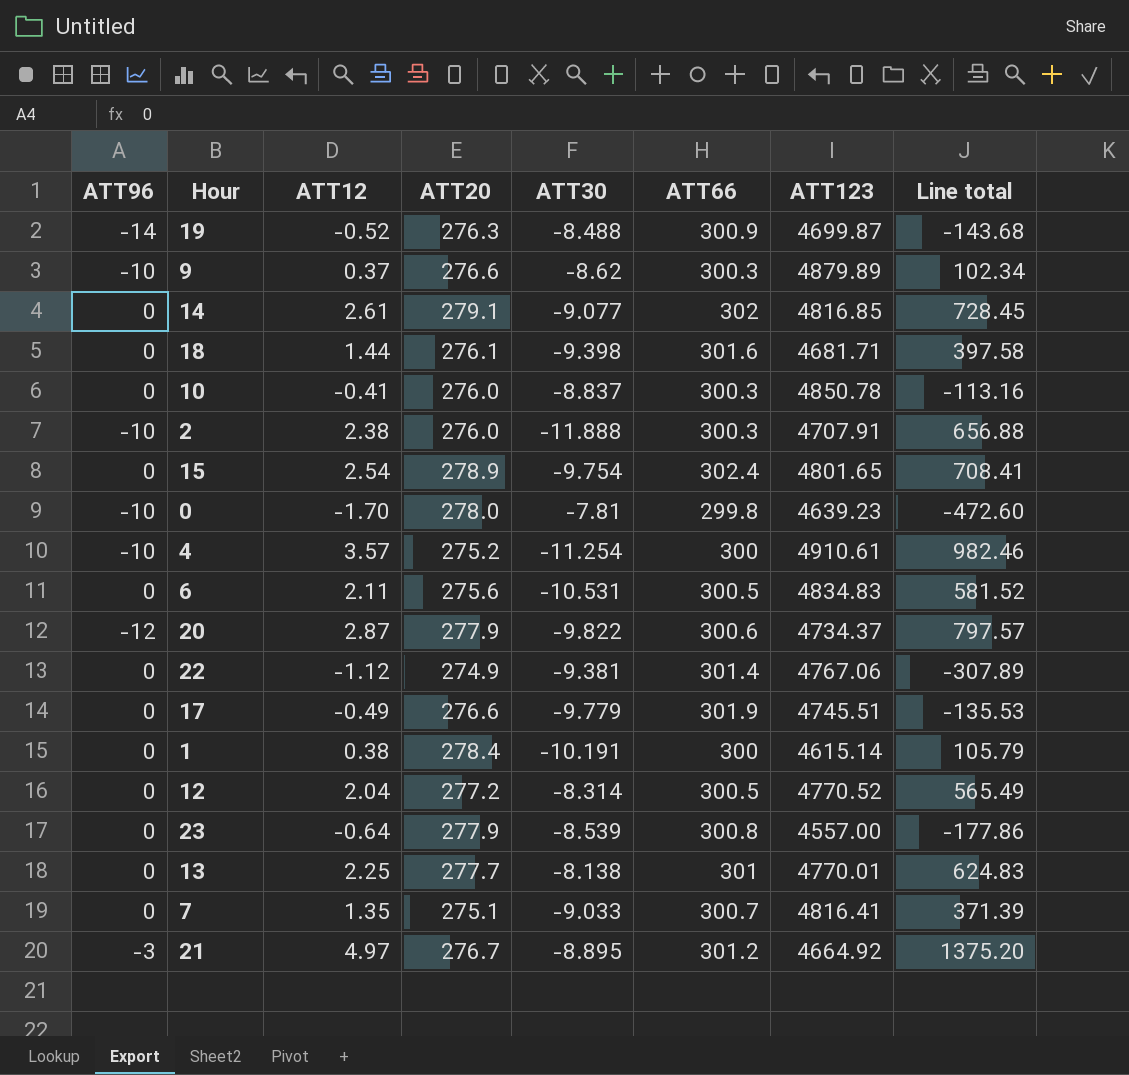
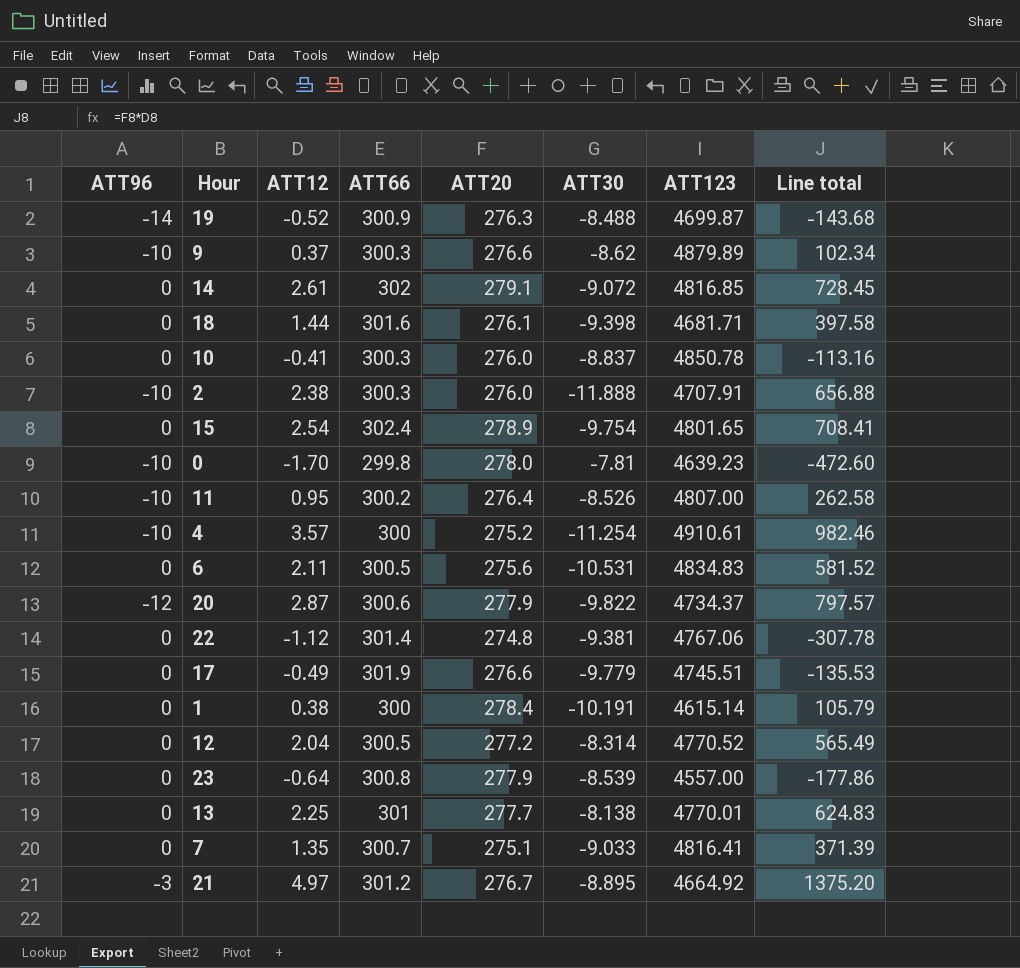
column ATT66 | position: 6 -> 4
14 | ATT30: -9.077 -> -9.072
row 11: none -> -10 | 0.95 | 300.2 | 276.4 | -8.526 | 4807.00 | 262.58
22 | ATT20: 274.9 -> 274.8
22 | Line total: -307.89 -> -307.78

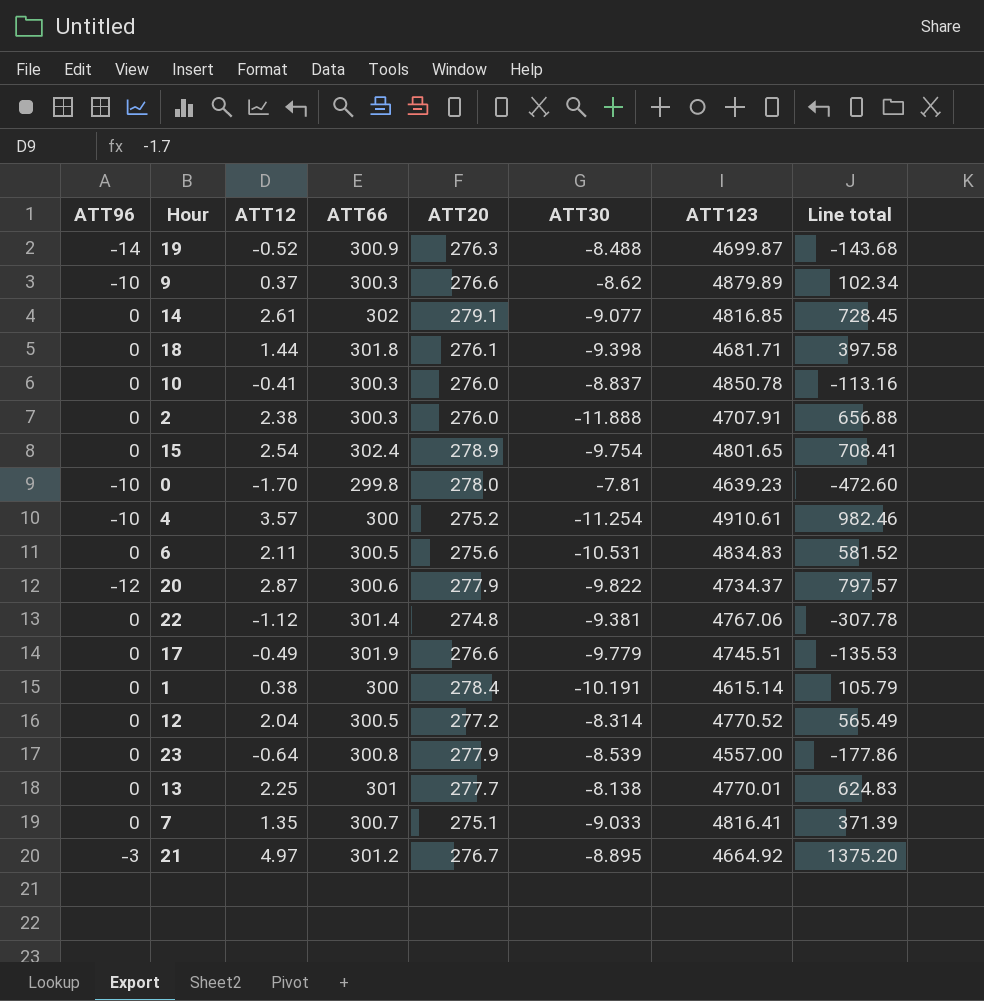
row 11: -10 | 0.95 | 300.2 | 276.4 | -8.526 | 4807.00 | 262.58 -> none
14 | ATT30: -9.072 -> -9.077
18 | ATT66: 301.6 -> 301.8
2 | ATT96: -10 -> 0

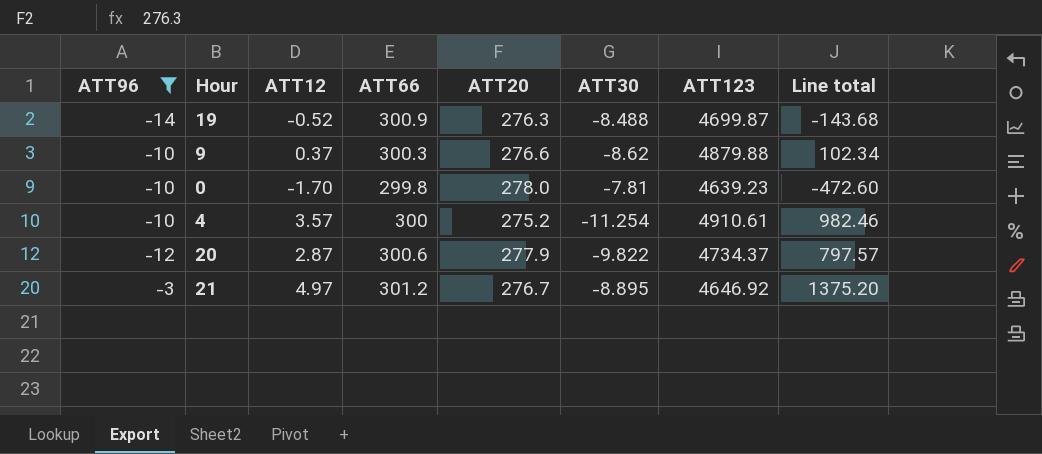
filter: none -> ATT96 != 0
9 | ATT123: 4879.89 -> 4879.88
21 | ATT123: 4664.92 -> 4646.92

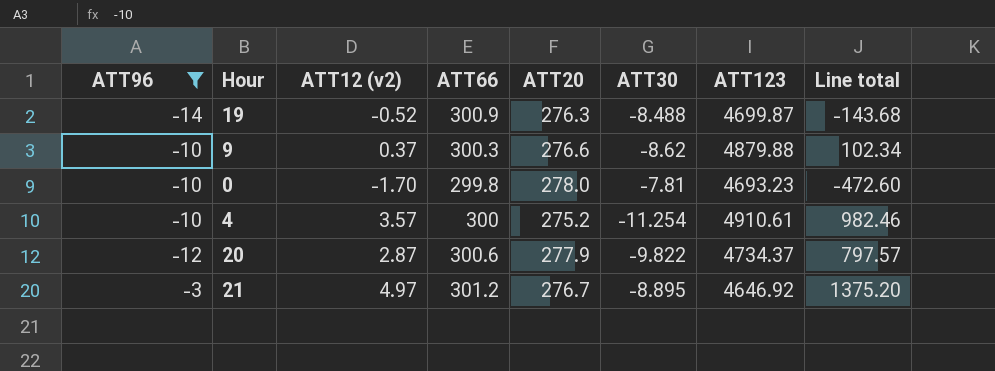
column name: ATT12 -> ATT12 (v2)
0 | ATT123: 4639.23 -> 4693.23

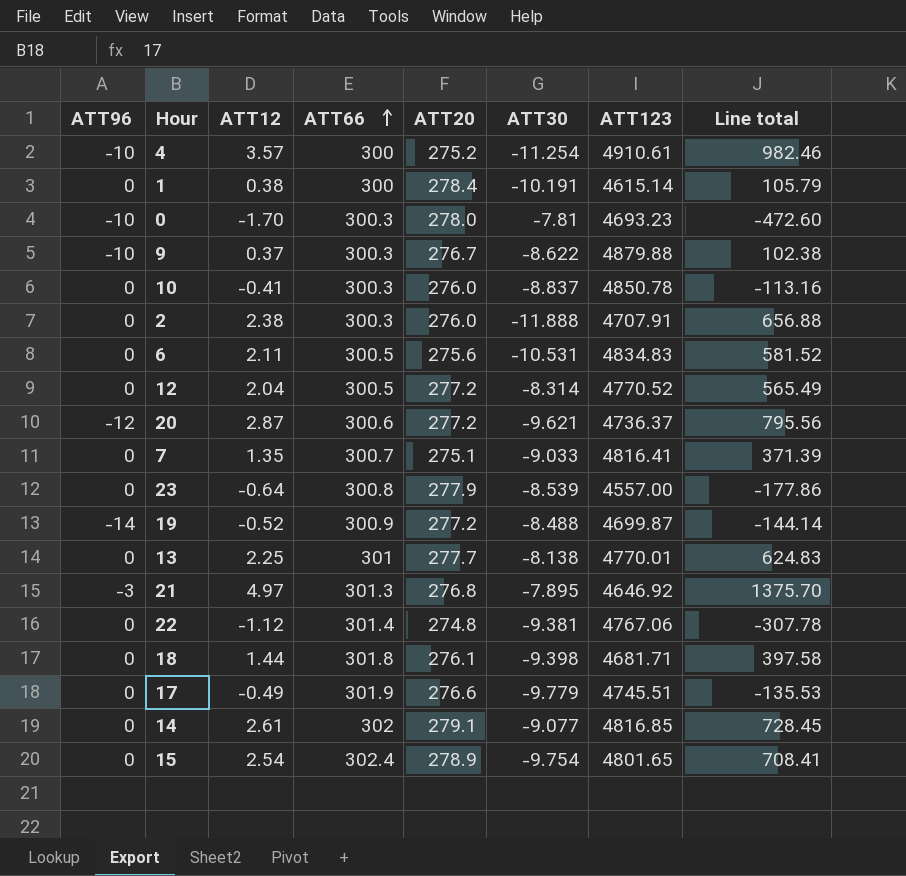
filter: ATT96 != 0 -> none
row order: none -> ATT66 ascending
column name: ATT12 (v2) -> ATT12
0 | ATT66: 299.8 -> 300.3
9 | ATT20: 276.6 -> 276.7
9 | ATT30: -8.62 -> -8.622
9 | Line total: 102.34 -> 102.38
20 | ATT20: 277.9 -> 277.2
20 | ATT30: -9.822 -> -9.621
20 | ATT123: 4734.37 -> 4736.37
20 | Line total: 797.57 -> 795.56
19 | ATT20: 276.3 -> 277.2
19 | Line total: -143.68 -> -144.14
21 | ATT66: 301.2 -> 301.3
21 | ATT20: 276.7 -> 276.8
21 | ATT30: -8.895 -> -7.895
21 | Line total: 1375.20 -> 1375.70

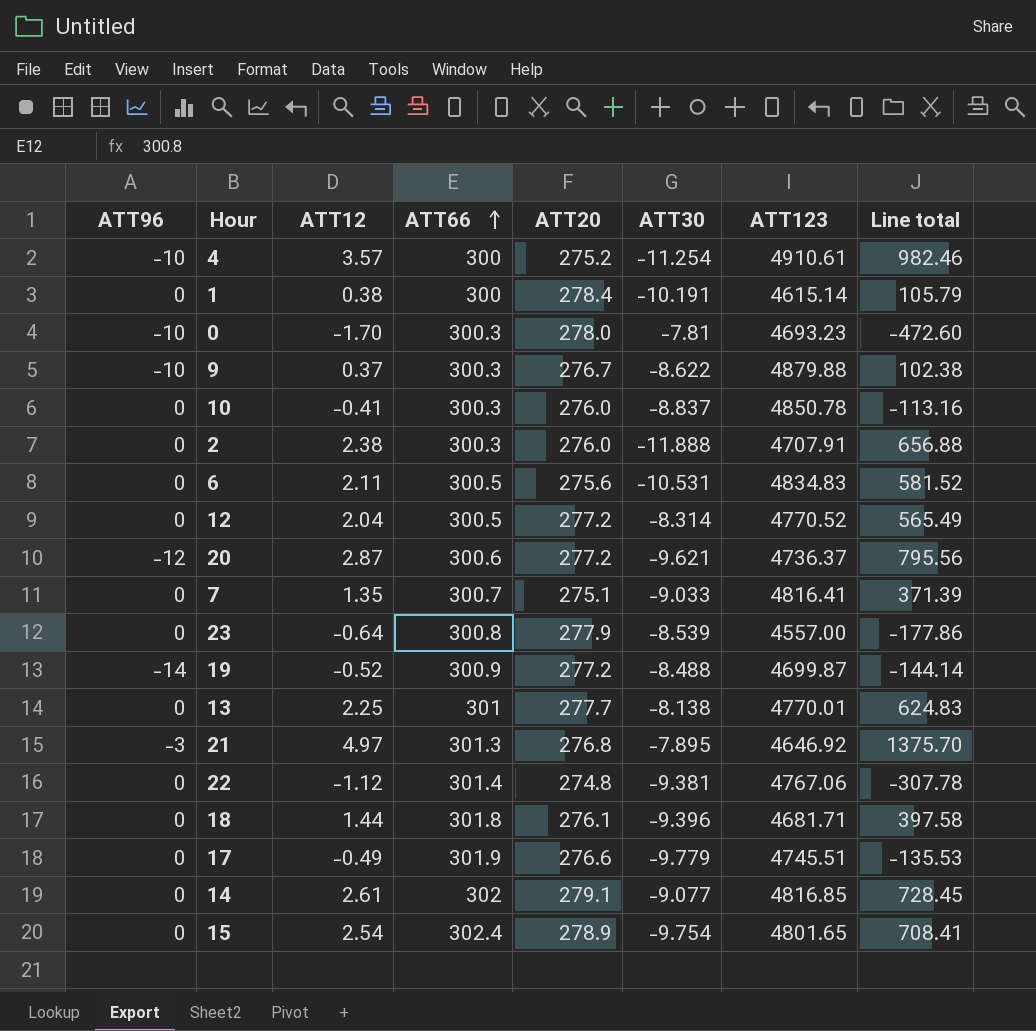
18 | ATT30: -9.398 -> -9.396

